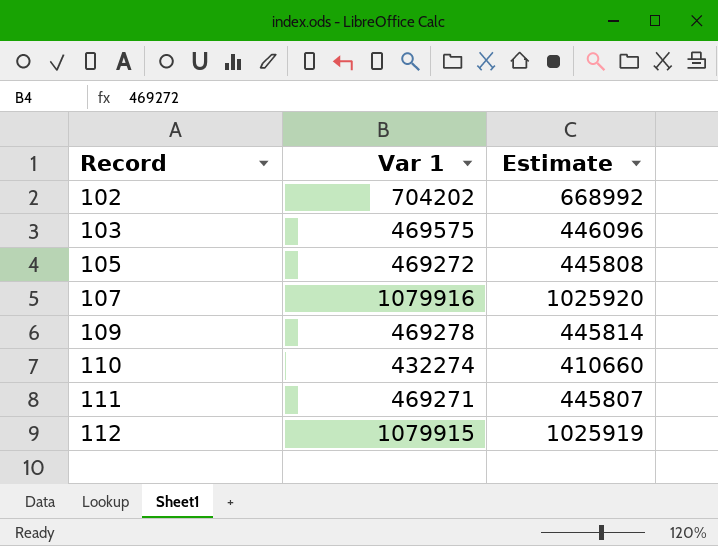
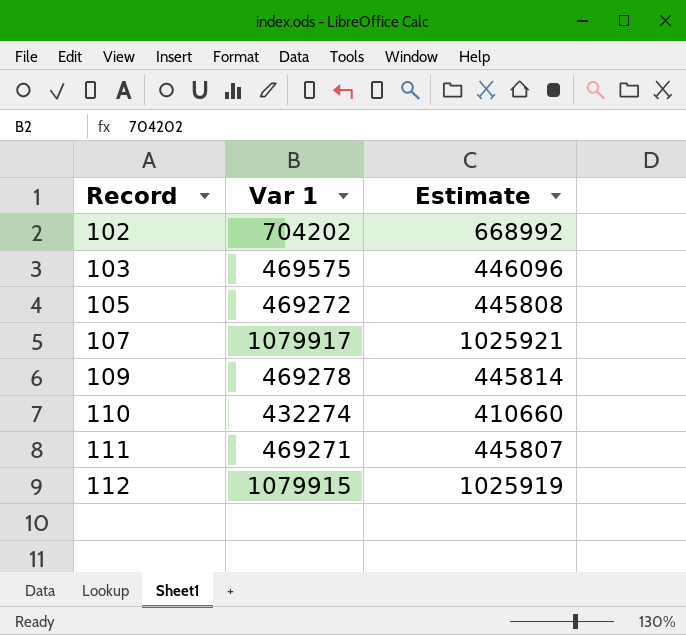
107 | Var 1: 1079916 -> 1079917
107 | Estimate: 1025920 -> 1025921

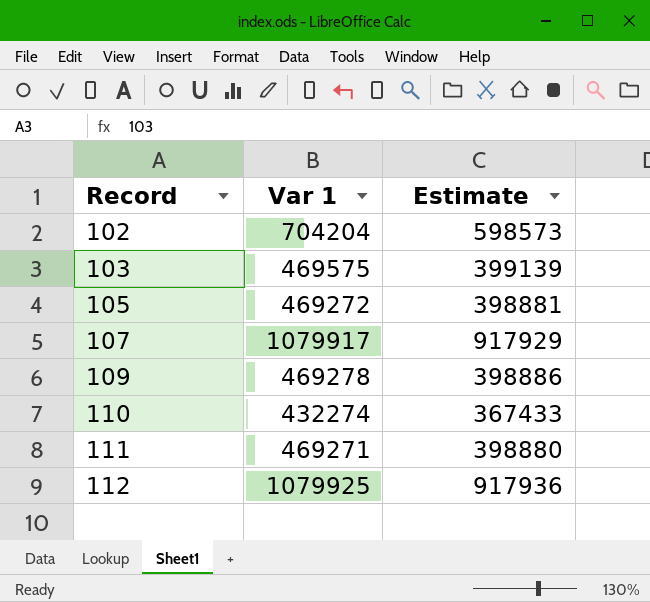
column Estimate | formula: [Var 1] * 0.95 -> [Var 1] * 0.85
102 | Var 1: 704202 -> 704204
112 | Var 1: 1079915 -> 1079925

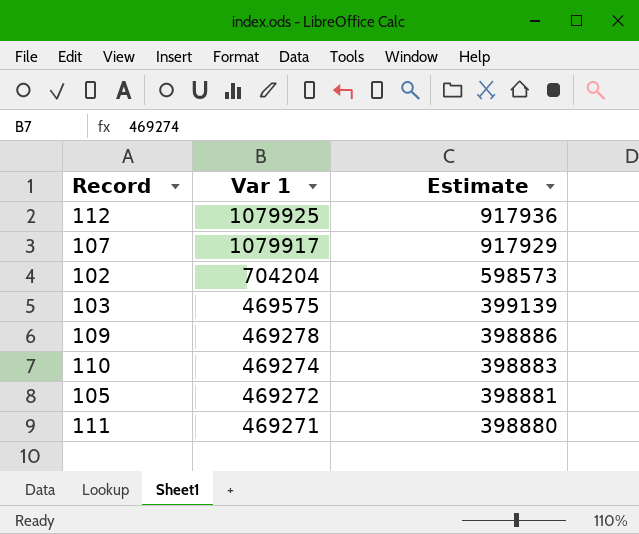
row order: Record ascending -> Var 1 descending
110 | Var 1: 432274 -> 469274
110 | Estimate: 367433 -> 398883

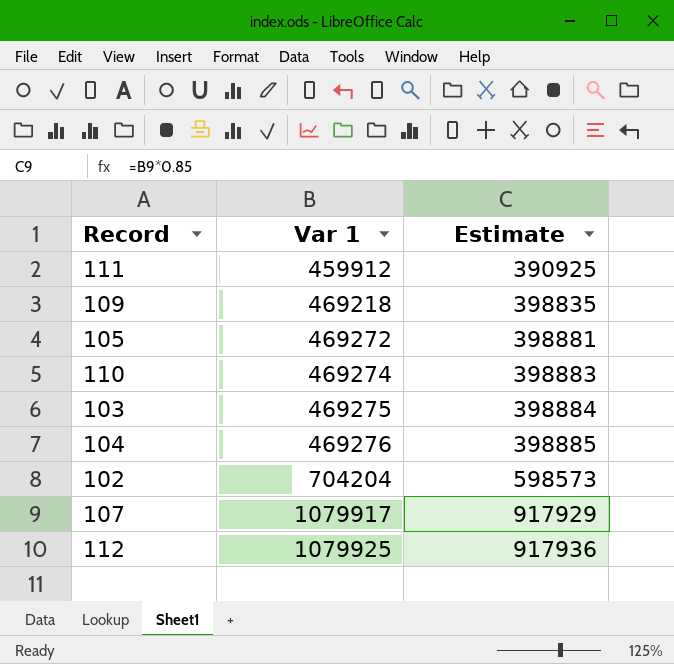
row order: Var 1 descending -> Var 1 ascending
111 | Var 1: 469271 -> 459912
111 | Estimate: 398880 -> 390925
109 | Var 1: 469278 -> 469218
109 | Estimate: 398886 -> 398835
103 | Var 1: 469575 -> 469275
103 | Estimate: 399139 -> 398884
row 104: none -> 469276 | 398885

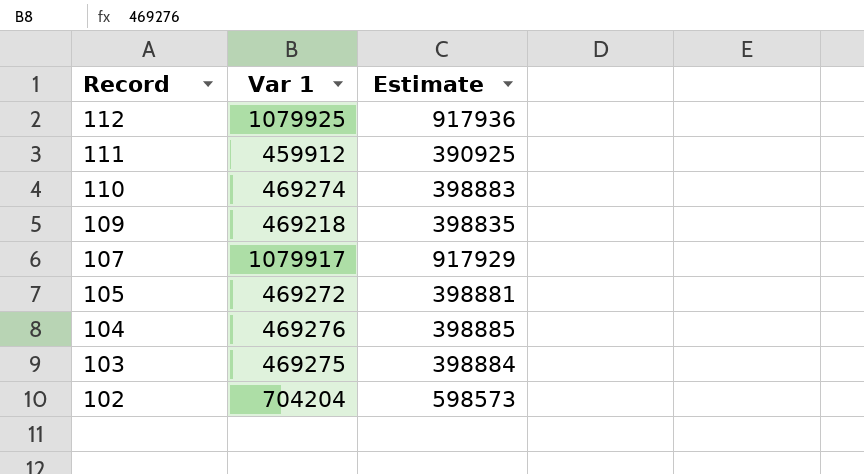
row order: Var 1 ascending -> Record descending

